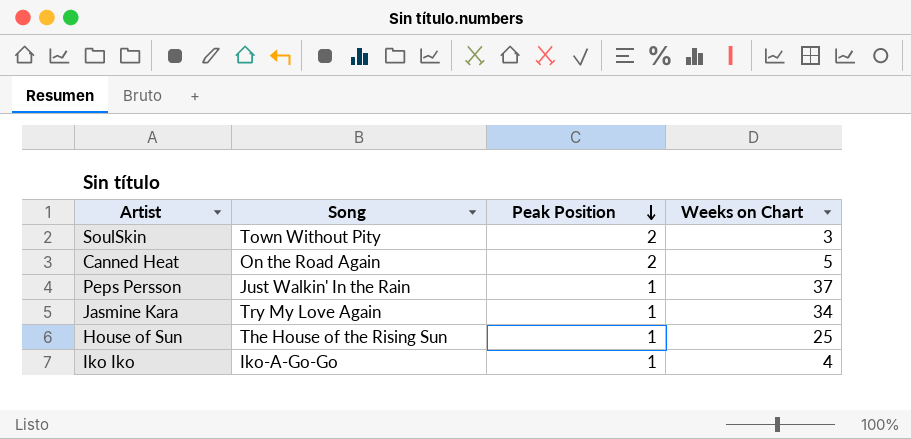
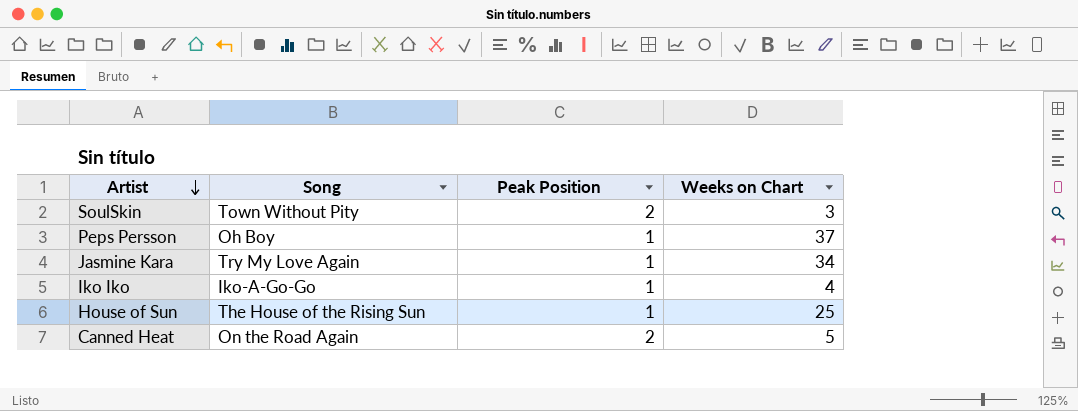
row order: Peak Position descending -> Artist descending
Peps Persson | Song: Just Walkin' In the Rain -> Oh Boy

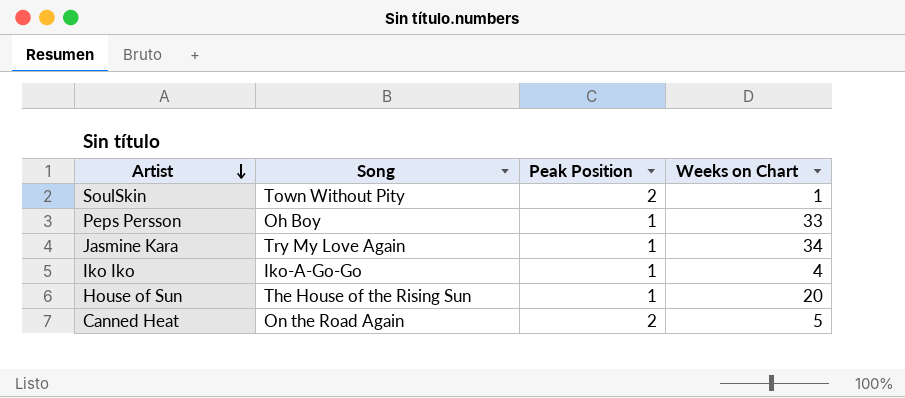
SoulSkin | Weeks on Chart: 3 -> 1
Peps Persson | Weeks on Chart: 37 -> 33
House of Sun | Weeks on Chart: 25 -> 20

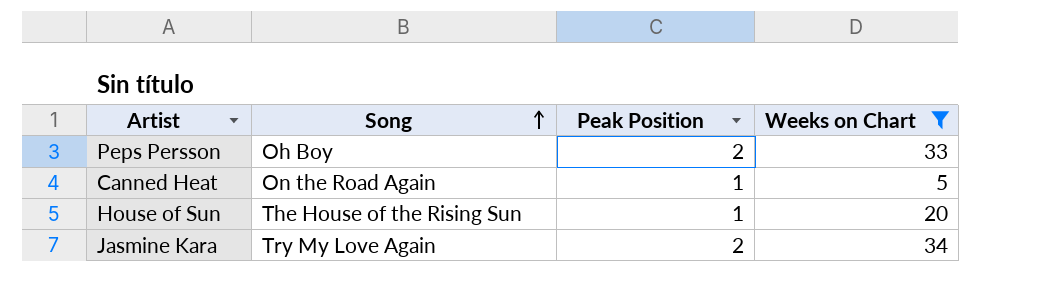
filter: none -> Weeks on Chart >= 5
row order: Artist descending -> Song ascending
Peps Persson | Peak Position: 1 -> 2
Canned Heat | Peak Position: 2 -> 1
Jasmine Kara | Peak Position: 1 -> 2

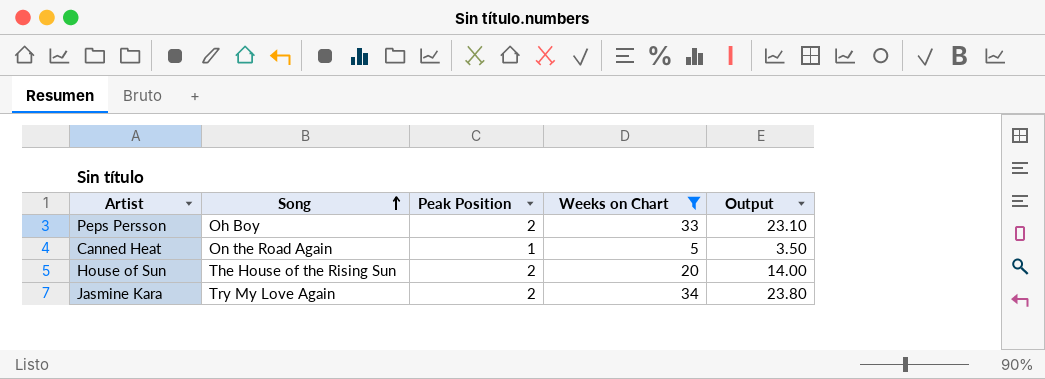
column Output | formula: none -> [Weeks on Chart] * 0.7
House of Sun | Peak Position: 1 -> 2

